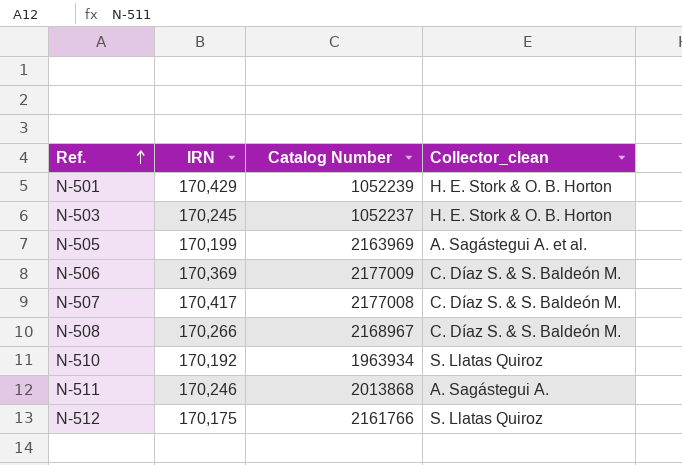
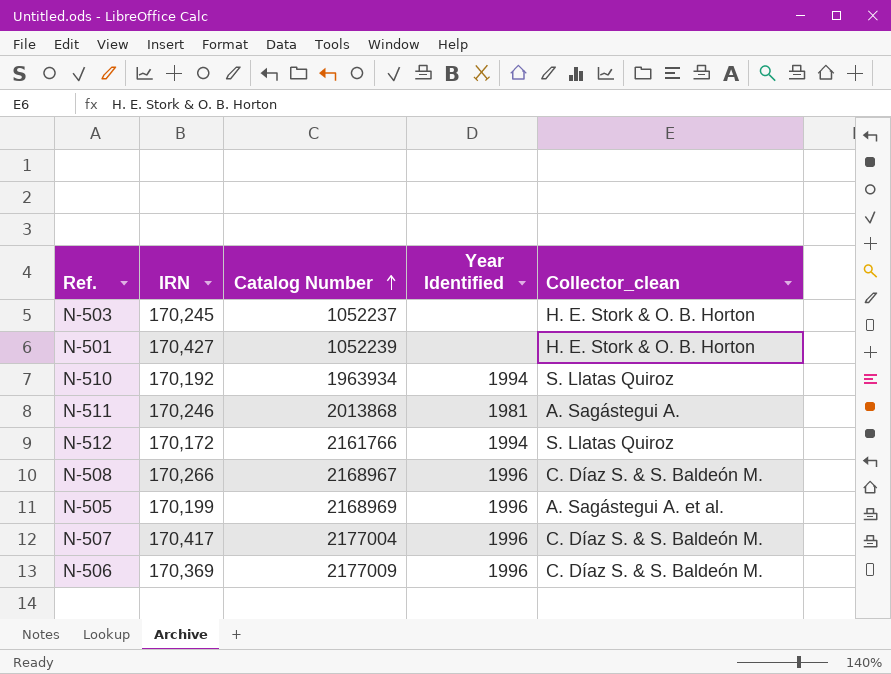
row order: Ref. ascending -> Catalog Number ascending
column Year Identified | position: none -> 4
N-501 | IRN: 170,429 -> 170,427
N-512 | IRN: 170,175 -> 170,172
N-505 | Catalog Number: 2163969 -> 2168969
N-507 | Catalog Number: 2177008 -> 2177004

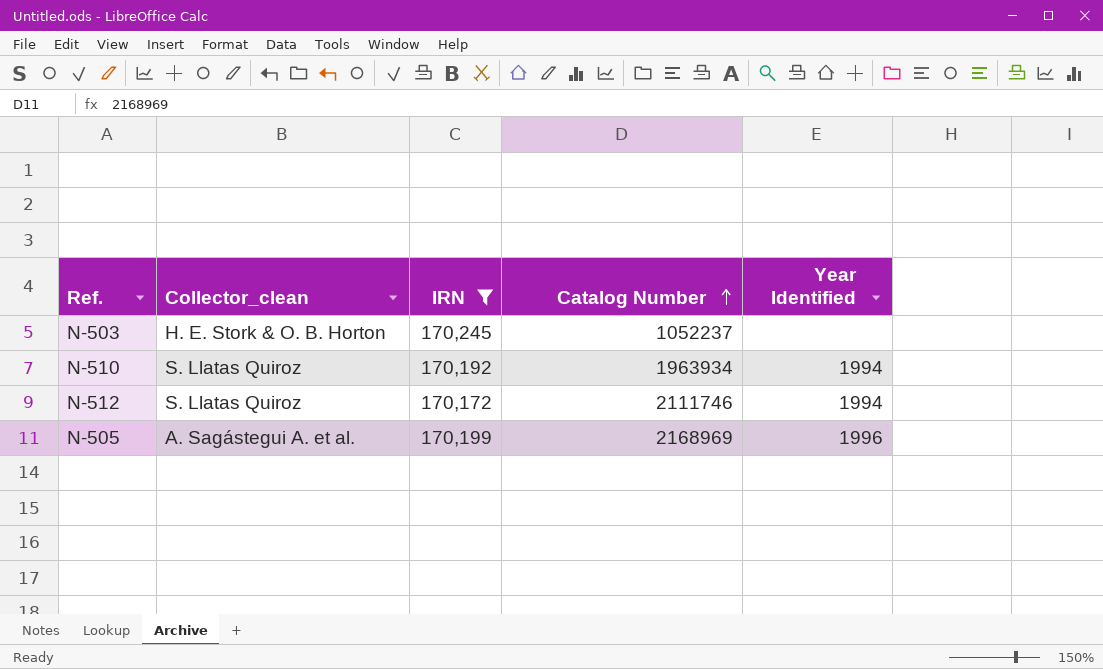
filter: none -> IRN <= 170,245
column Collector_clean | position: 5 -> 2
N-512 | Catalog Number: 2161766 -> 2111746

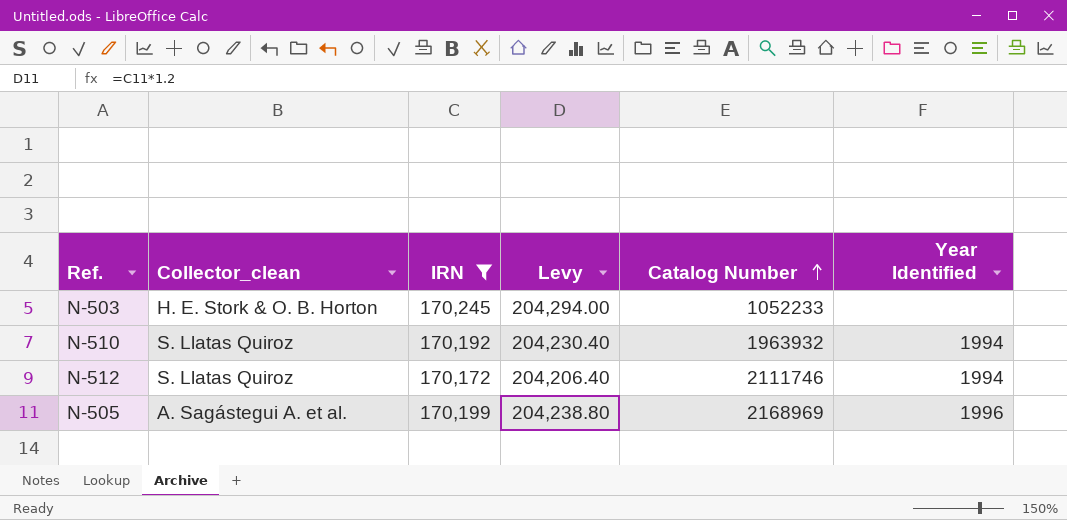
column Levy | formula: none -> [IRN] * 1.2
N-503 | Catalog Number: 1052237 -> 1052233
N-510 | Catalog Number: 1963934 -> 1963932

